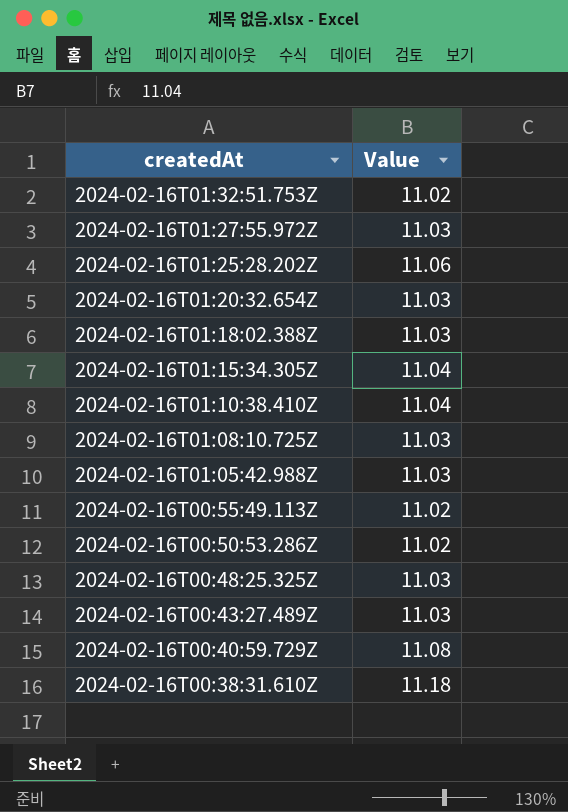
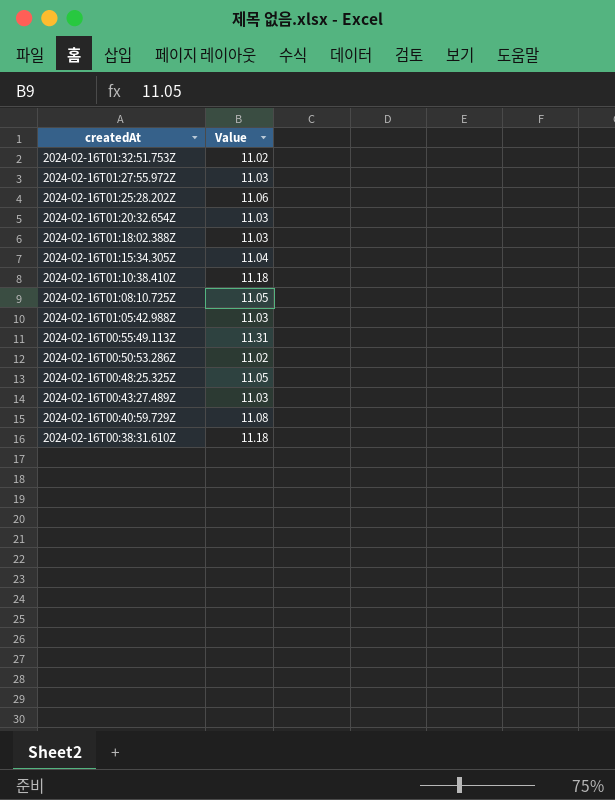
2024-02-16T01:10:38.410Z | Value: 11.04 -> 11.18
2024-02-16T01:08:10.725Z | Value: 11.03 -> 11.05
2024-02-16T00:55:49.113Z | Value: 11.02 -> 11.31
2024-02-16T00:48:25.325Z | Value: 11.03 -> 11.05

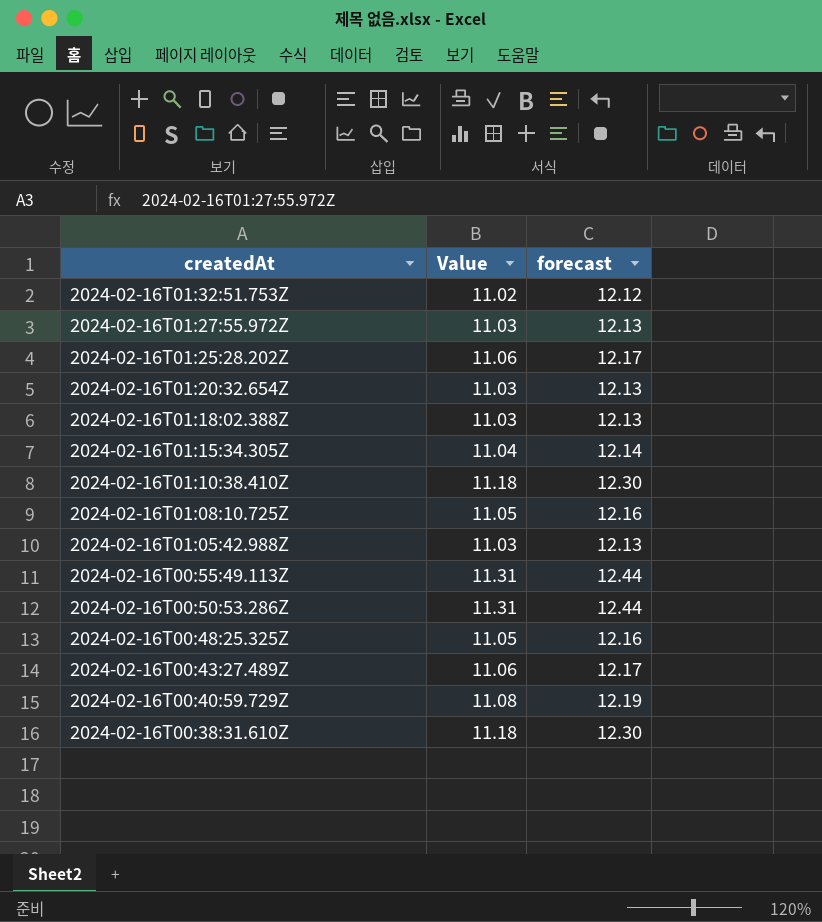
column forecast | formula: none -> [Value] * 1.1
2024-02-16T00:50:53.286Z | Value: 11.02 -> 11.31
2024-02-16T00:43:27.489Z | Value: 11.03 -> 11.06

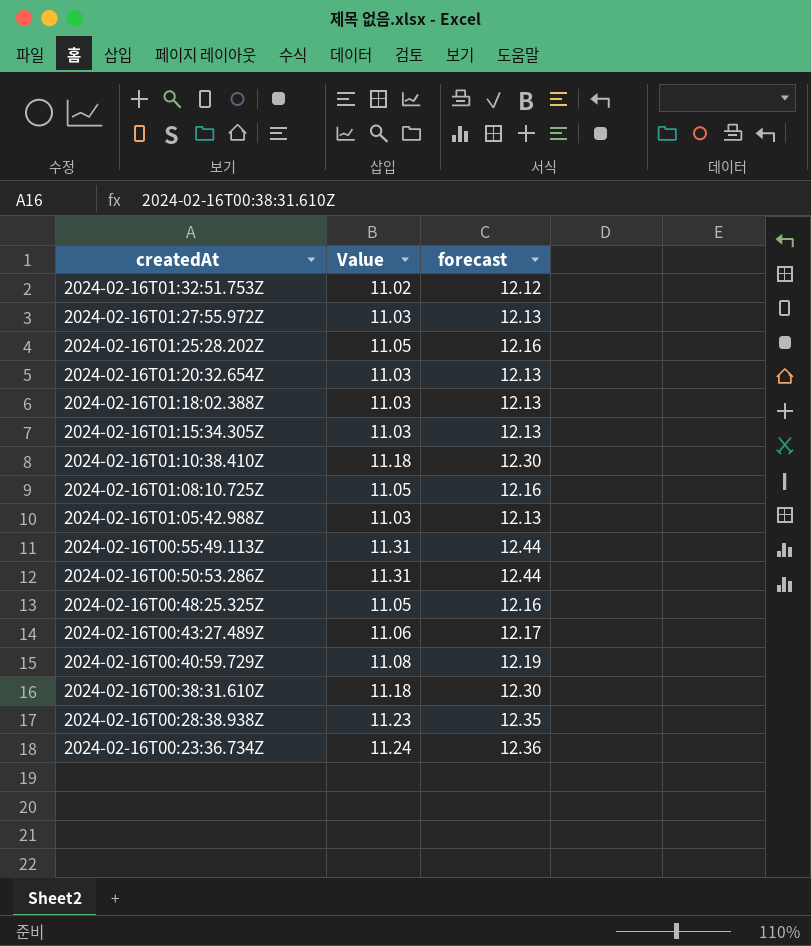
2024-02-16T01:25:28.202Z | Value: 11.06 -> 11.05
2024-02-16T01:25:28.202Z | forecast: 12.17 -> 12.16
2024-02-16T01:15:34.305Z | Value: 11.04 -> 11.03
2024-02-16T01:15:34.305Z | forecast: 12.14 -> 12.13
row 2024-02-16T00:28:38.938Z: none -> 11.23 | 12.35
row 2024-02-16T00:23:36.734Z: none -> 11.24 | 12.36

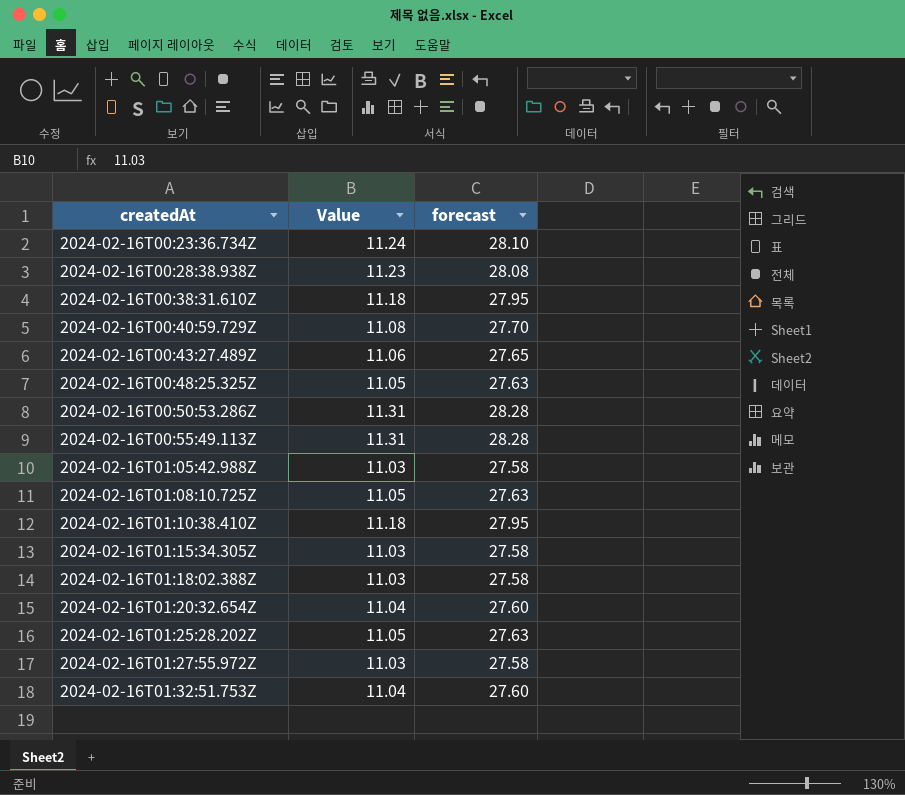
row order: createdAt descending -> createdAt ascending
column forecast | formula: [Value] * 1.1 -> [Value] * 2.5
2024-02-16T01:20:32.654Z | Value: 11.03 -> 11.04
2024-02-16T01:32:51.753Z | Value: 11.02 -> 11.04

